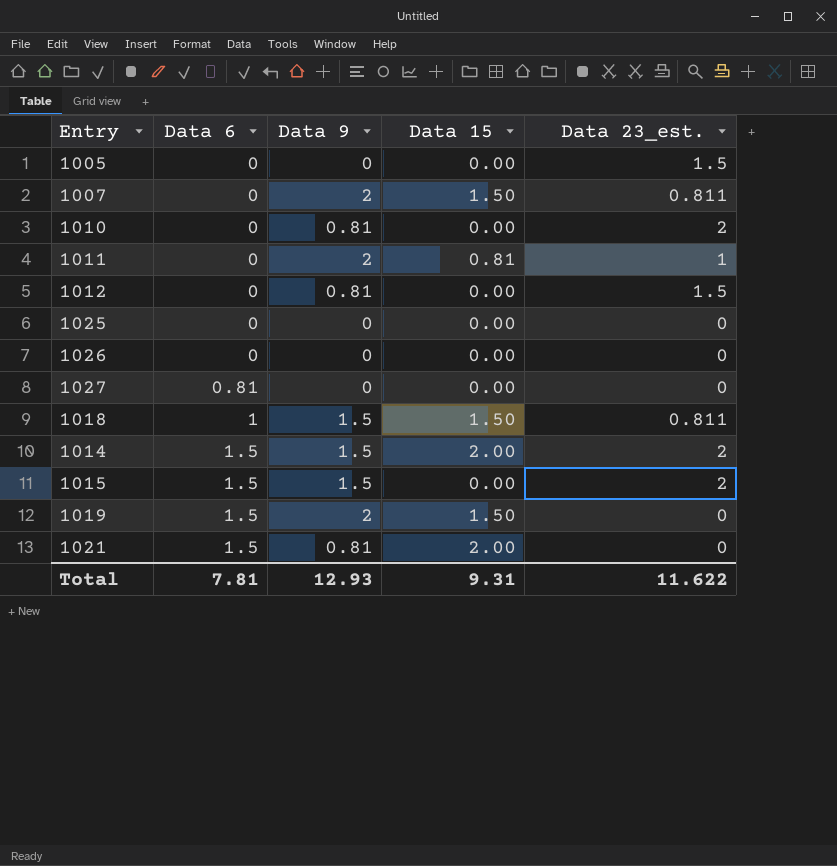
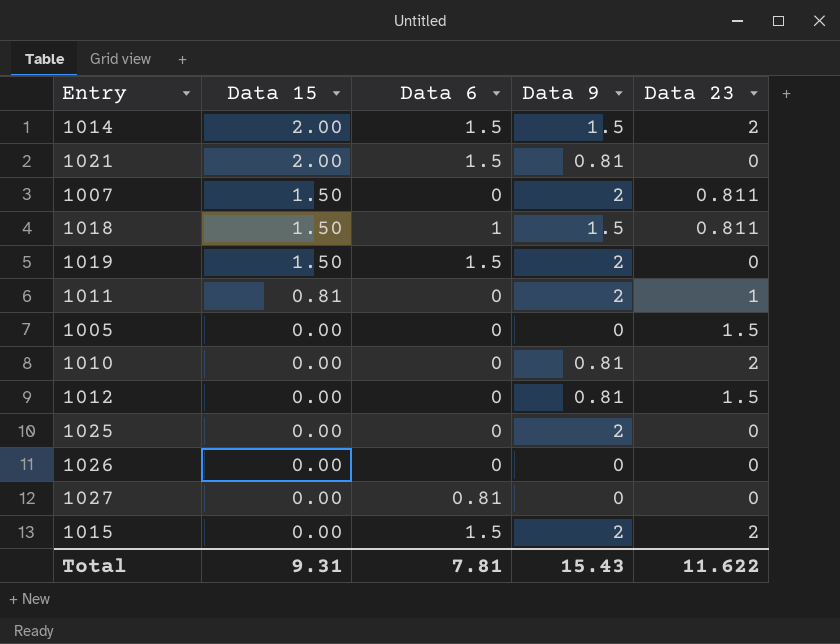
row order: Data 6 ascending -> Data 15 descending
column Data 15 | position: 4 -> 2
column name: Data 23_est. -> Data 23
1025 | Data 9: 0 -> 2
1015 | Data 9: 1.5 -> 2
Total | Data 9: 12.93 -> 15.43

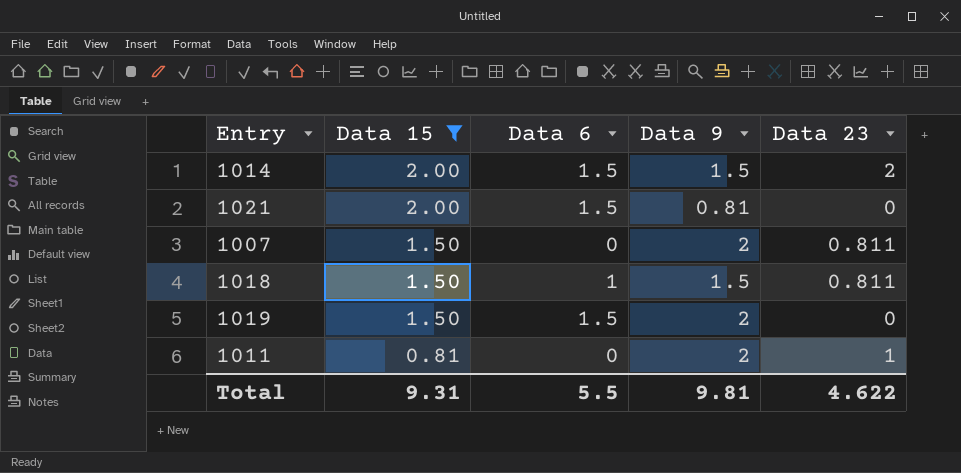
filter: none -> Data 15 != 0.00
Total | Data 6: 7.81 -> 5.5
Total | Data 9: 15.43 -> 9.81
Total | Data 23: 11.622 -> 4.622

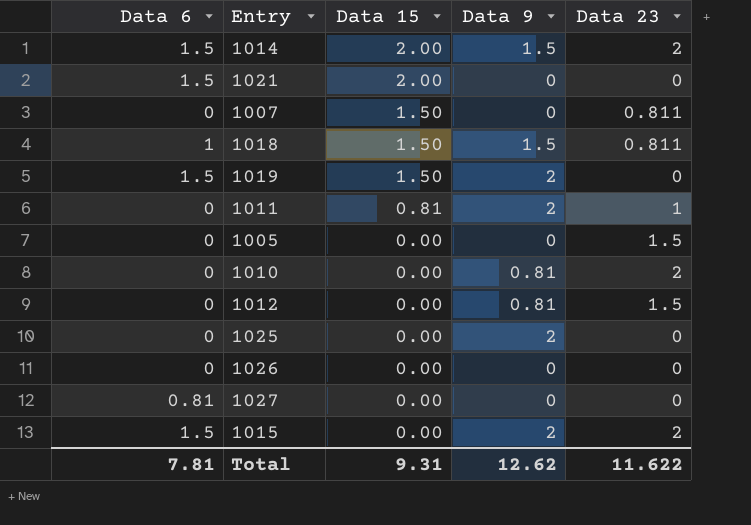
filter: Data 15 != 0.00 -> none
column Data 6 | position: 3 -> 1
1021 | Data 9: 0.81 -> 0
1007 | Data 9: 2 -> 0
Total | Data 6: 5.5 -> 7.81
Total | Data 9: 9.81 -> 12.62
Total | Data 23: 4.622 -> 11.622

